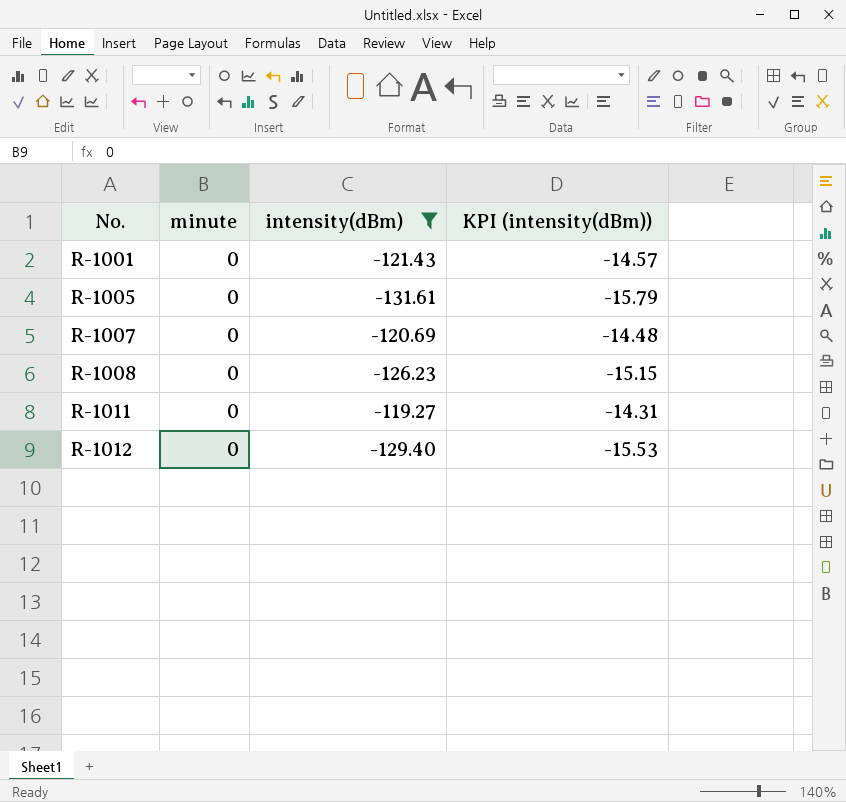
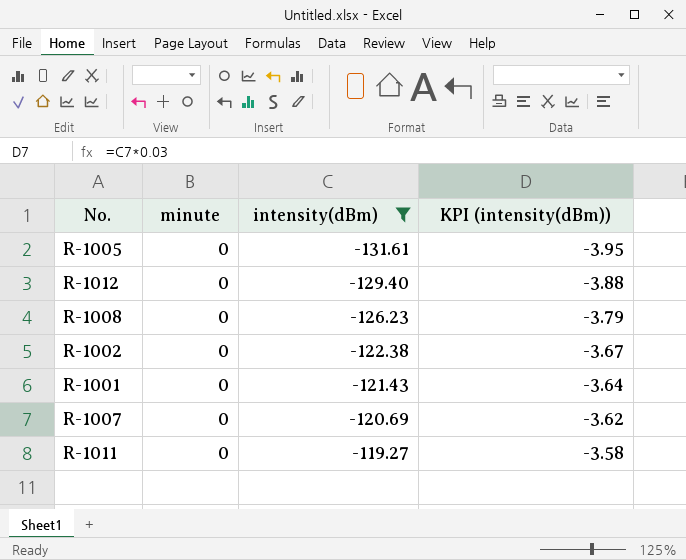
row order: No. ascending -> intensity(dBm) ascending
column KPI (intensity(dBm)) | formula: [intensity(dBm)] * 0.12 -> [intensity(dBm)] * 0.03
row R-1002: none -> 0 | -122.38 | -3.67

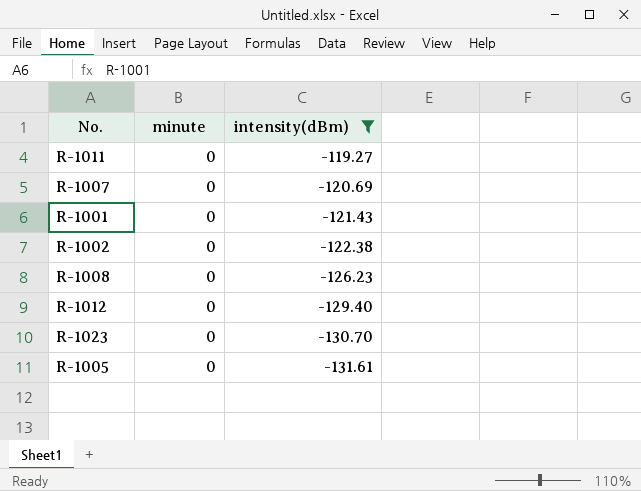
row order: intensity(dBm) ascending -> intensity(dBm) descending
column KPI (intensity(dBm)) | formula: [intensity(dBm)] * 0.03 -> none
row R-1023: none -> 0 | -130.70

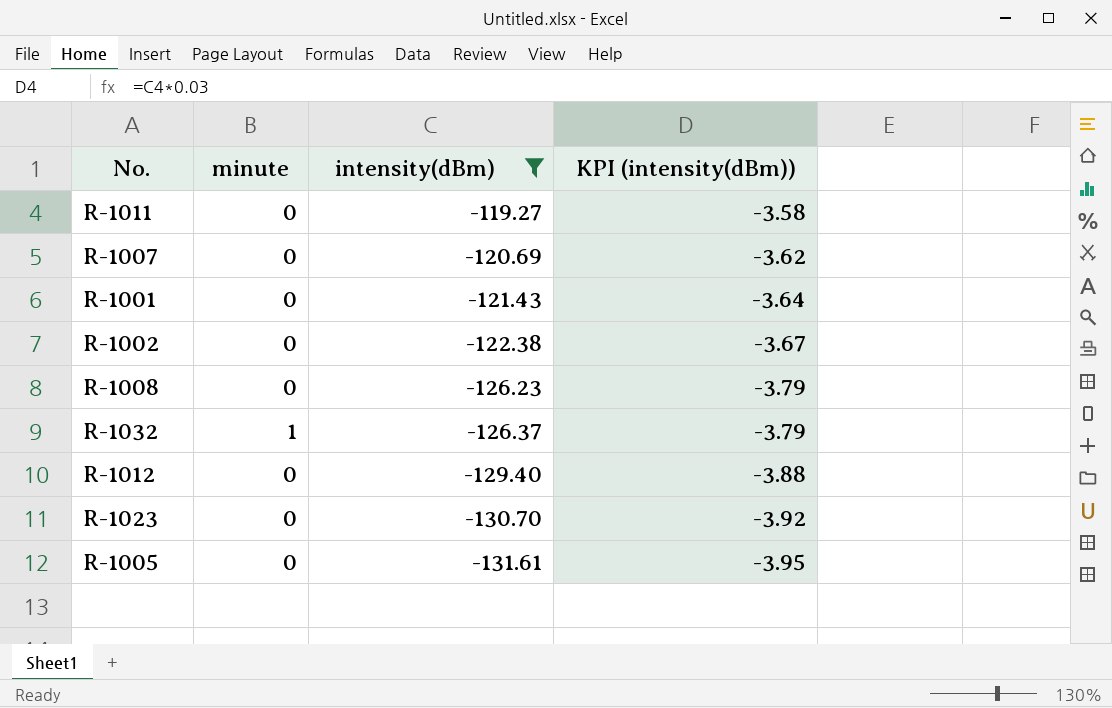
column KPI (intensity(dBm)) | formula: none -> [intensity(dBm)] * 0.03
row R-1032: none -> 1 | -126.37 | -3.79

